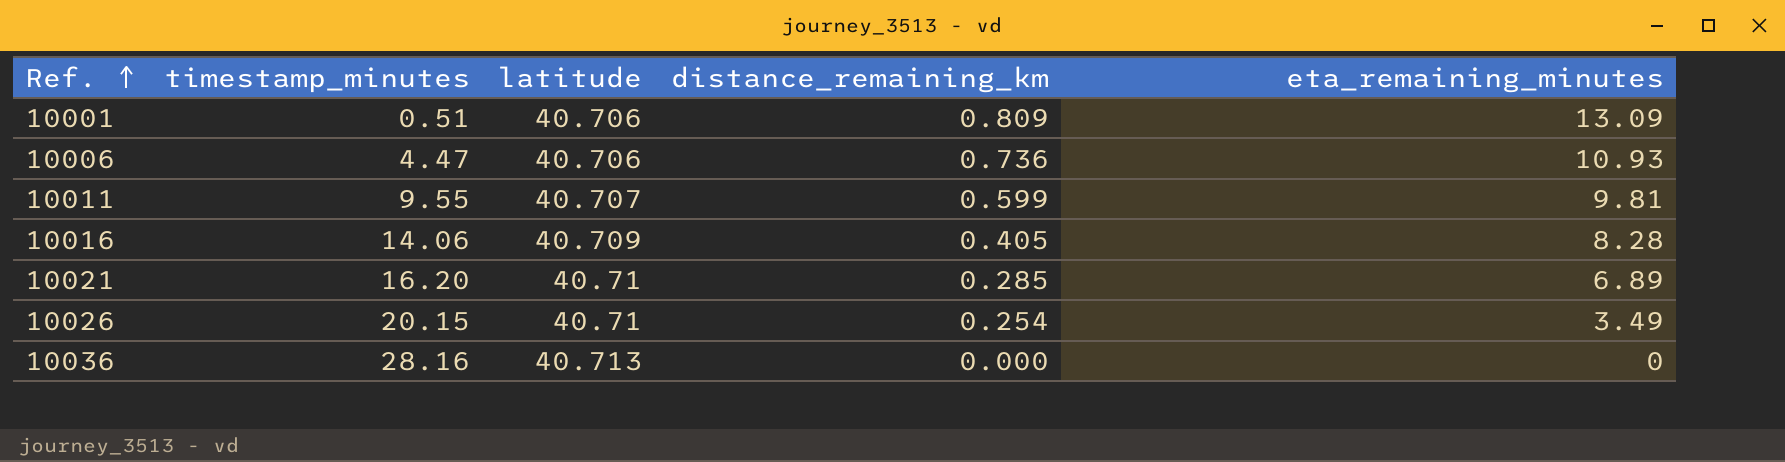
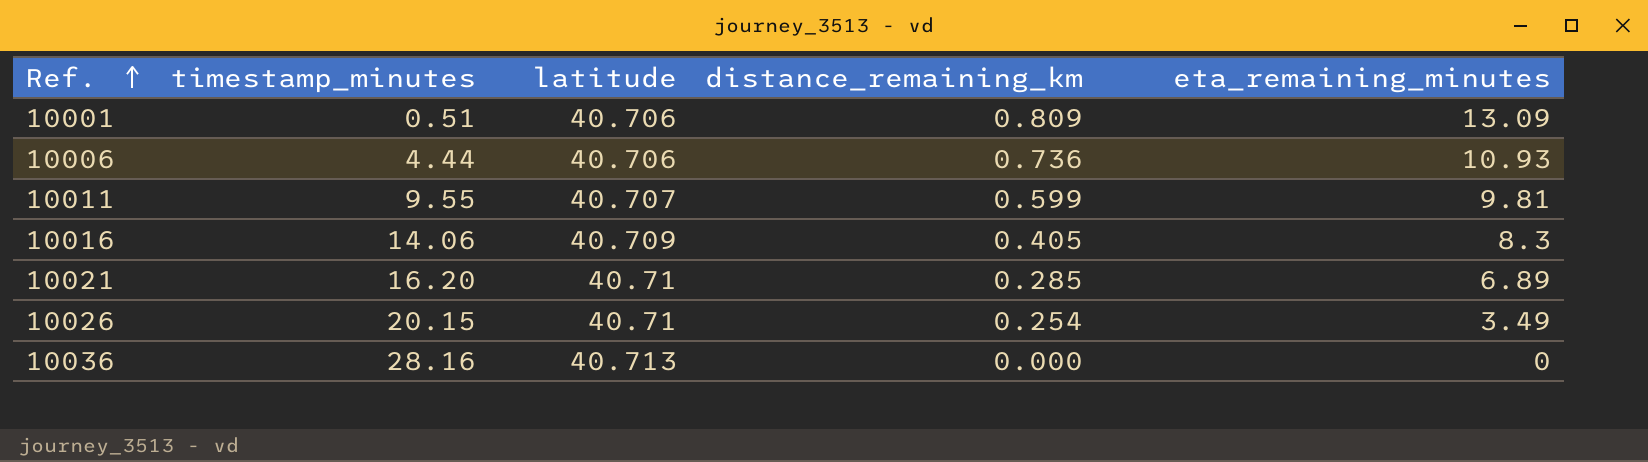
10006 | timestamp_minutes: 4.47 -> 4.44
10016 | eta_remaining_minutes: 8.28 -> 8.3

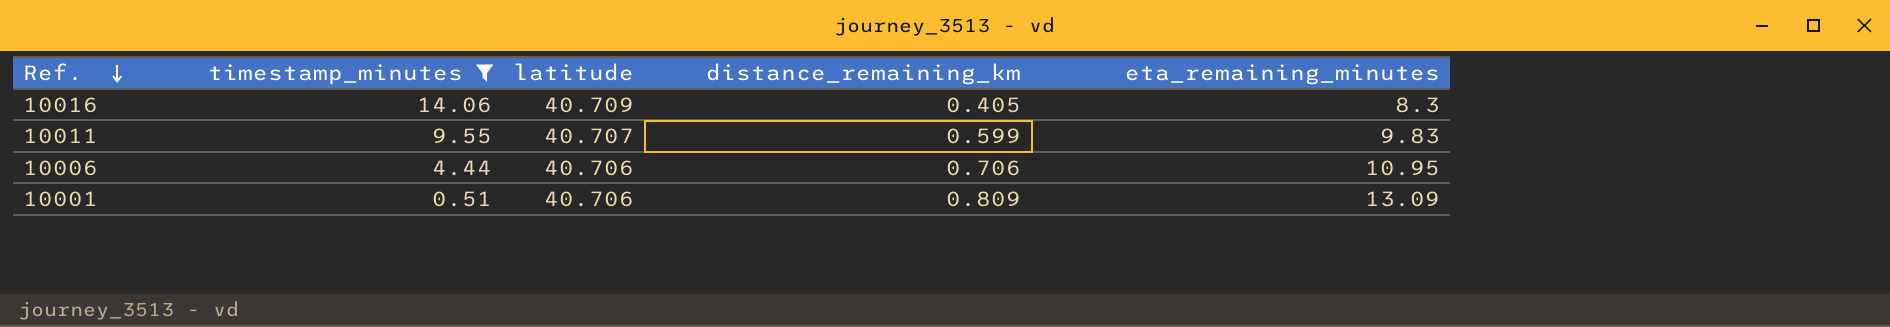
filter: none -> timestamp_minutes <= 14.06
row order: Ref. ascending -> Ref. descending
10011 | eta_remaining_minutes: 9.81 -> 9.83
10006 | distance_remaining_km: 0.736 -> 0.706
10006 | eta_remaining_minutes: 10.93 -> 10.95

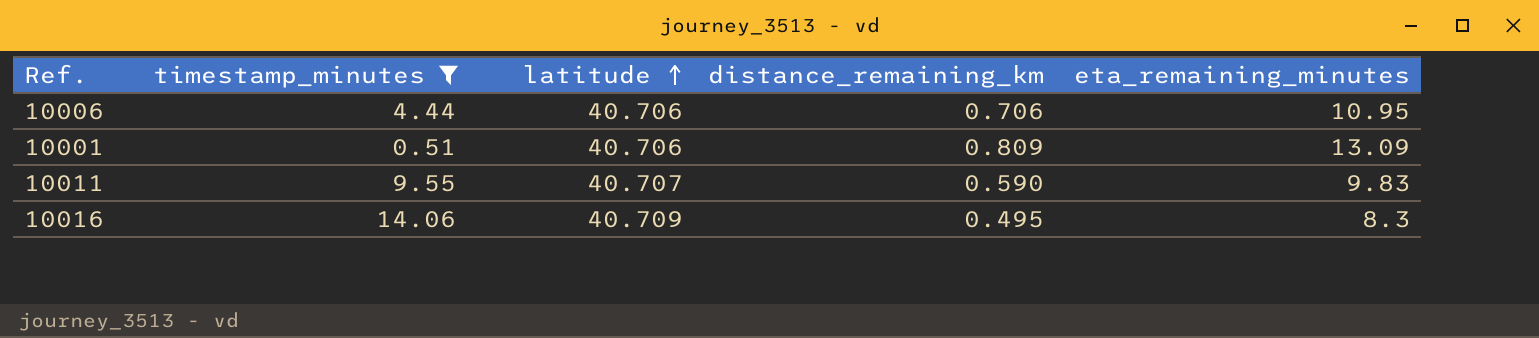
row order: Ref. descending -> latitude ascending
10011 | distance_remaining_km: 0.599 -> 0.590
10016 | distance_remaining_km: 0.405 -> 0.495

